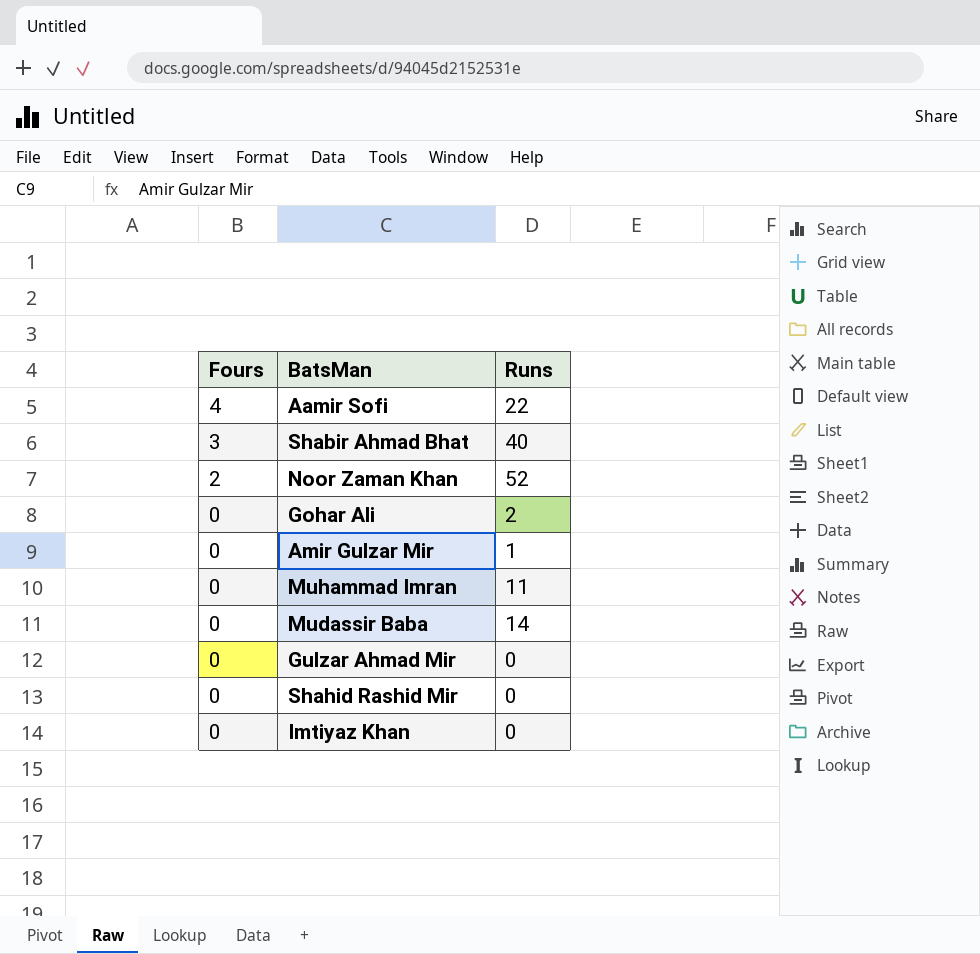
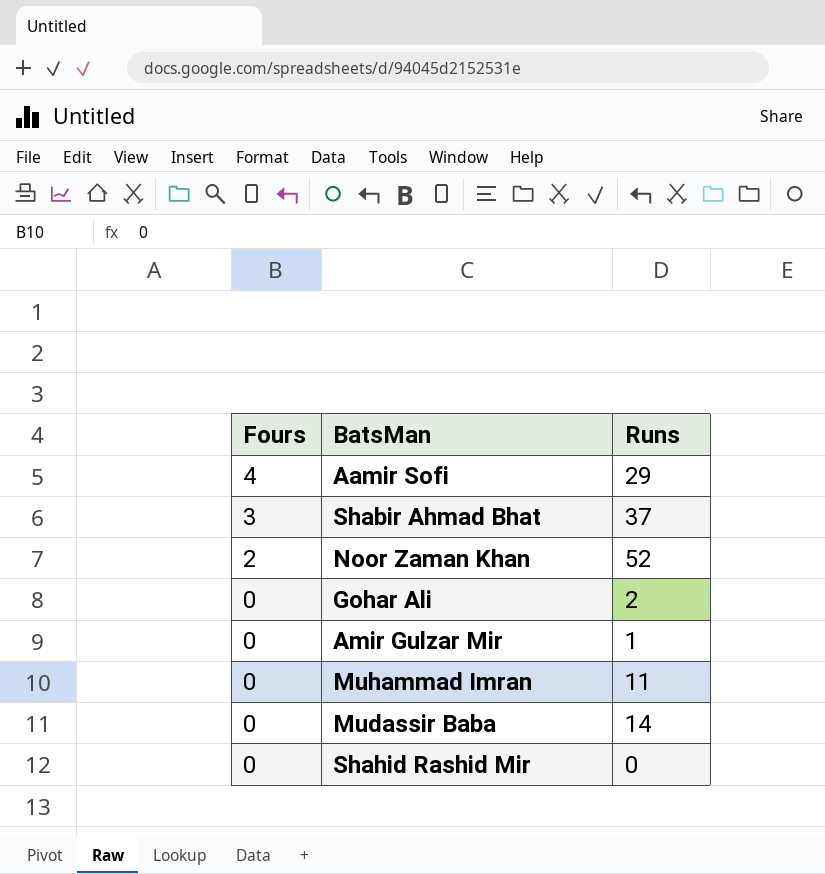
row Gulzar Ahmad Mir: 0 | 0 -> none
row Imtiyaz Khan: 0 | 0 -> none
Aamir Sofi | Runs: 22 -> 29
Shabir Ahmad Bhat | Runs: 40 -> 37

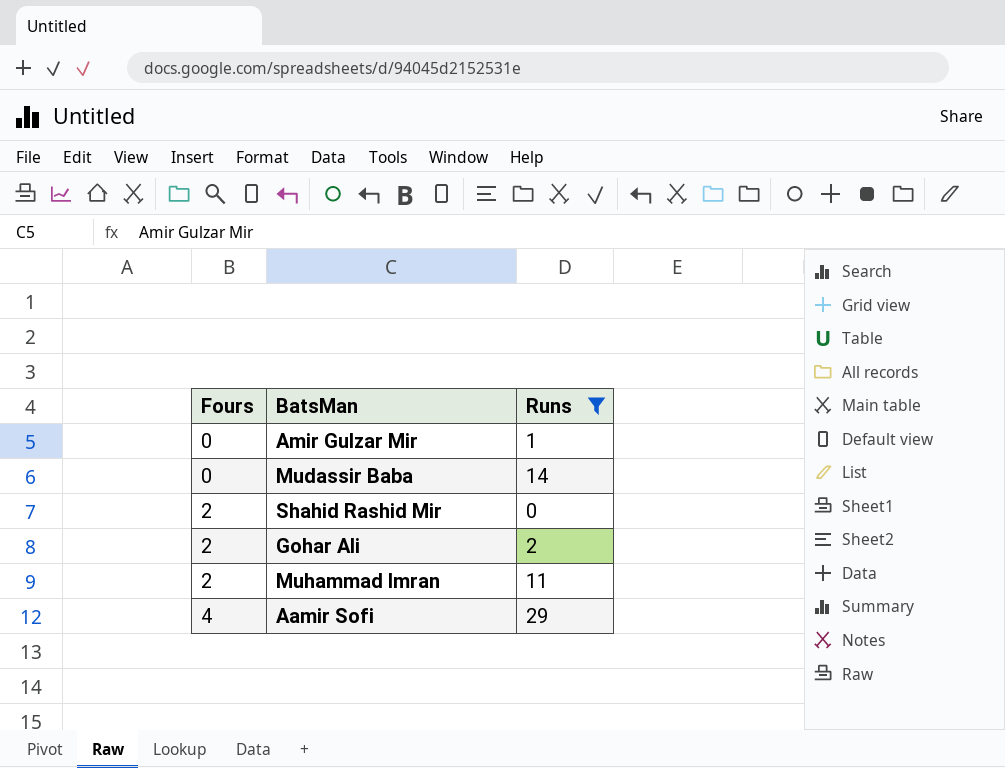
filter: none -> Runs <= 29
row order: Fours descending -> Fours ascending
Shahid Rashid Mir | Fours: 0 -> 2
Gohar Ali | Fours: 0 -> 2
Muhammad Imran | Fours: 0 -> 2

